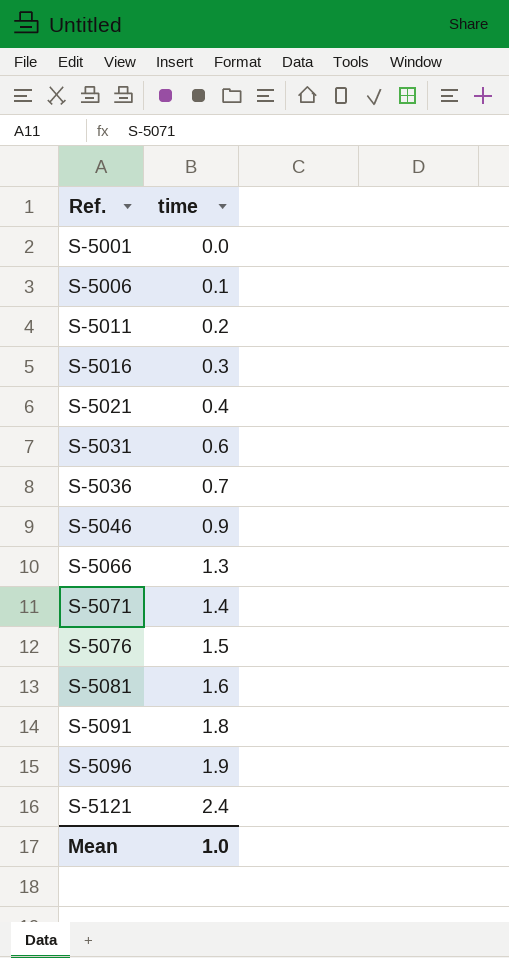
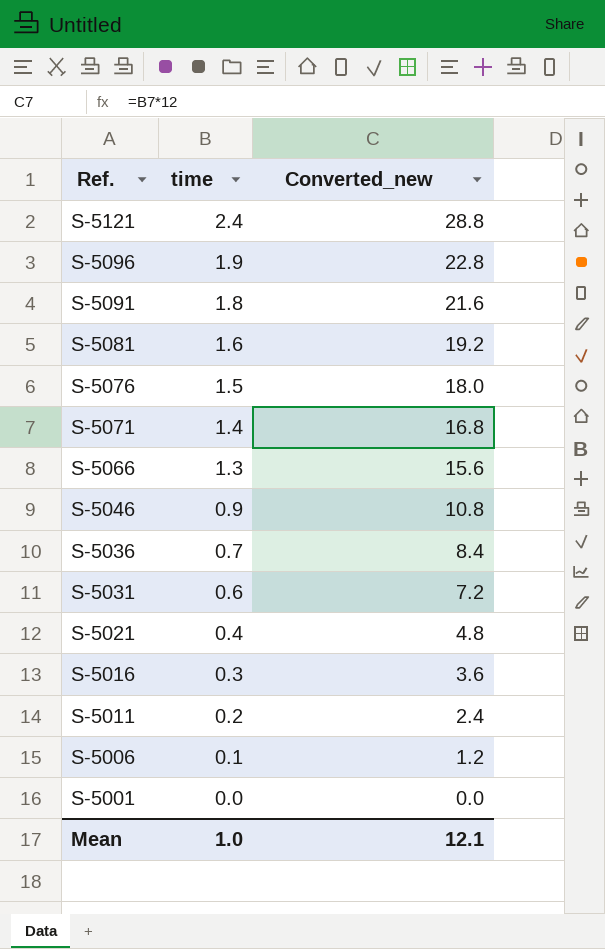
row order: Ref. ascending -> Ref. descending
column Converted_new | formula: none -> [time] * 12

